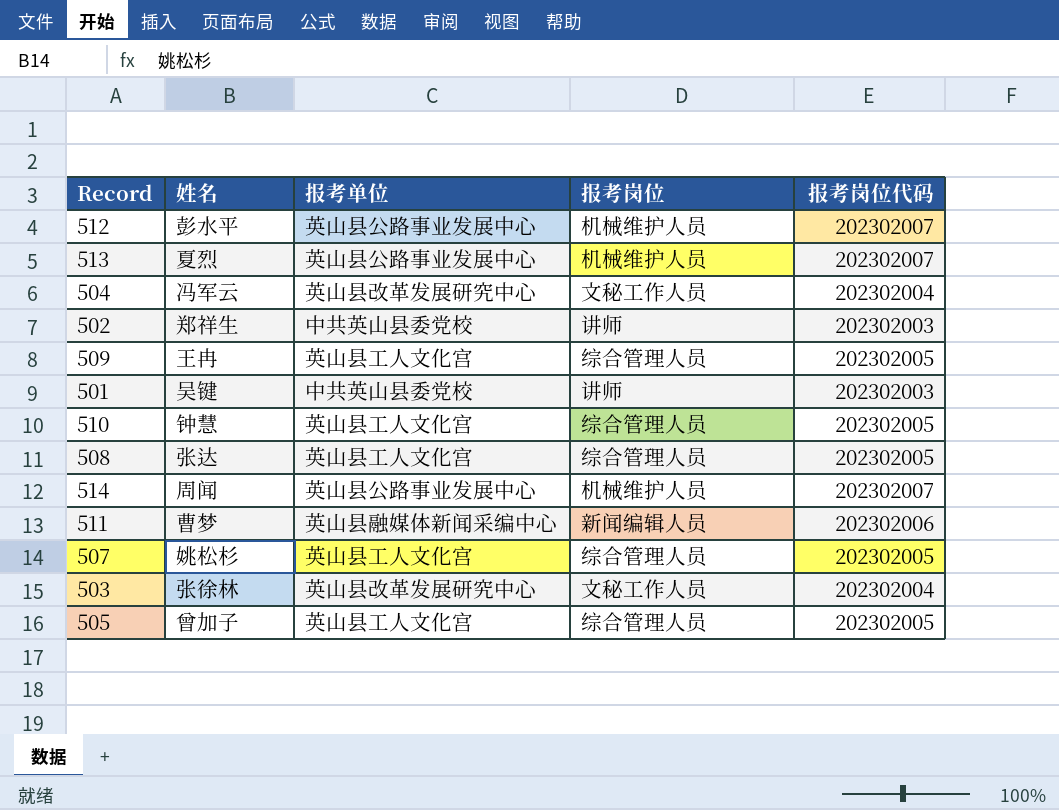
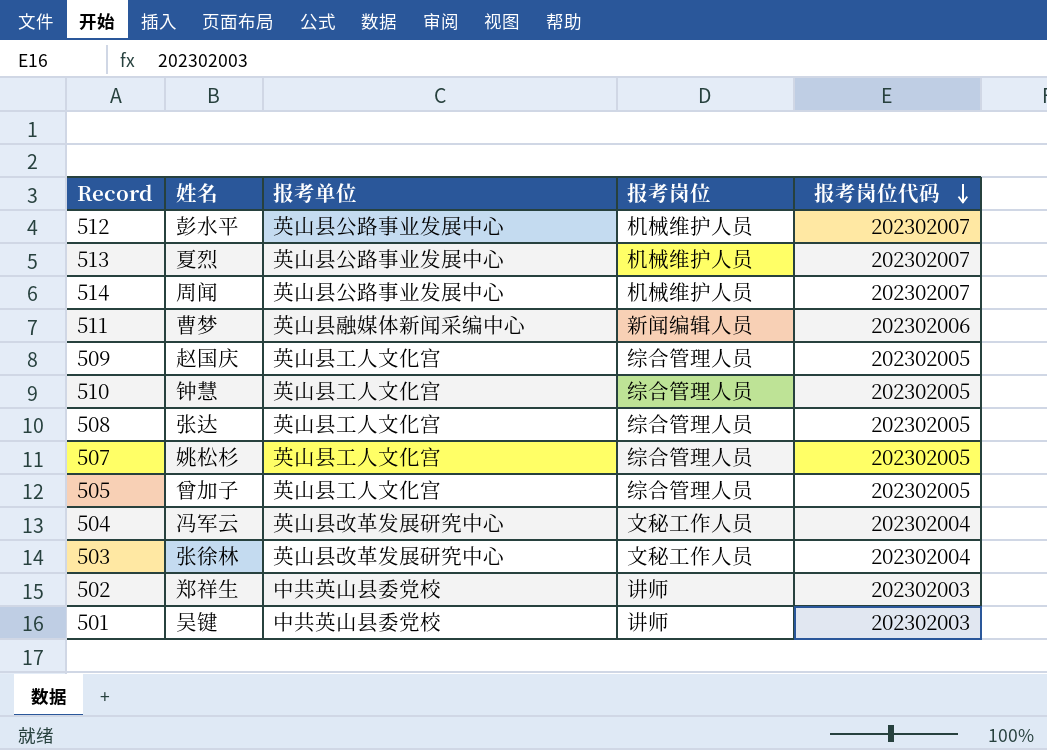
row order: none -> 报考岗位代码 descending
509 | 姓名: 王冉 -> 赵国庆

